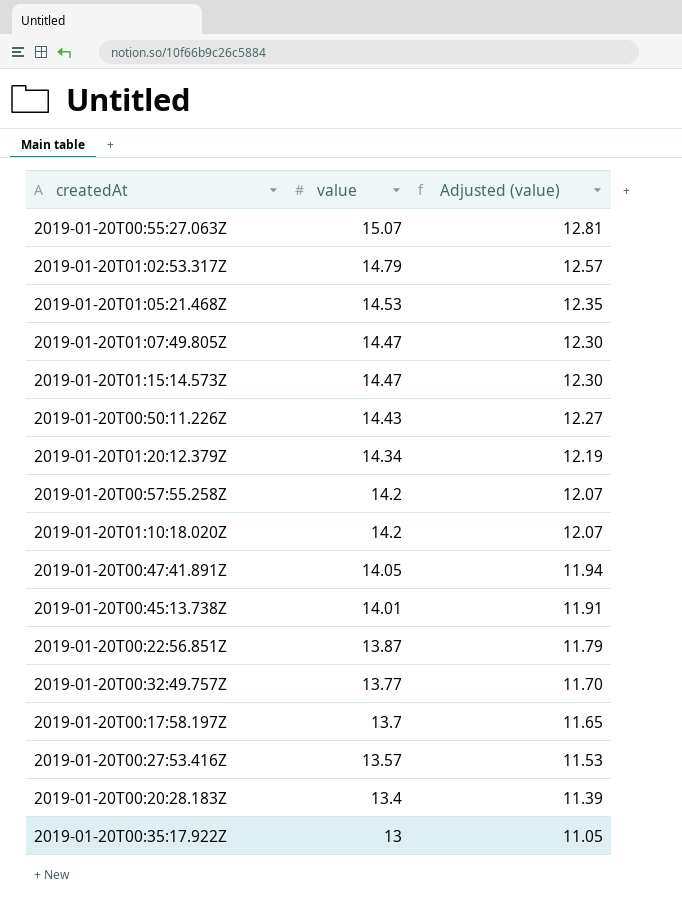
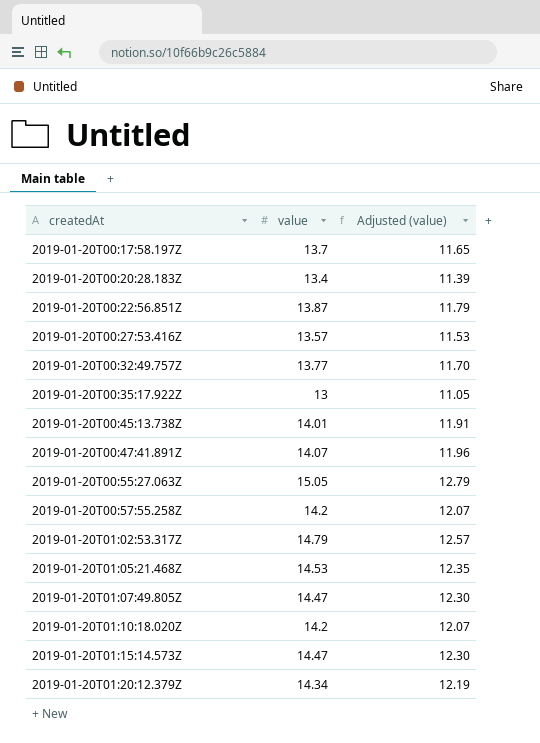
row order: value descending -> createdAt ascending
row 2019-01-20T00:50:11.226Z: 14.43 | 12.27 -> none
2019-01-20T00:47:41.891Z | value: 14.05 -> 14.07
2019-01-20T00:47:41.891Z | Adjusted (value): 11.94 -> 11.96
2019-01-20T00:55:27.063Z | value: 15.07 -> 15.05
2019-01-20T00:55:27.063Z | Adjusted (value): 12.81 -> 12.79

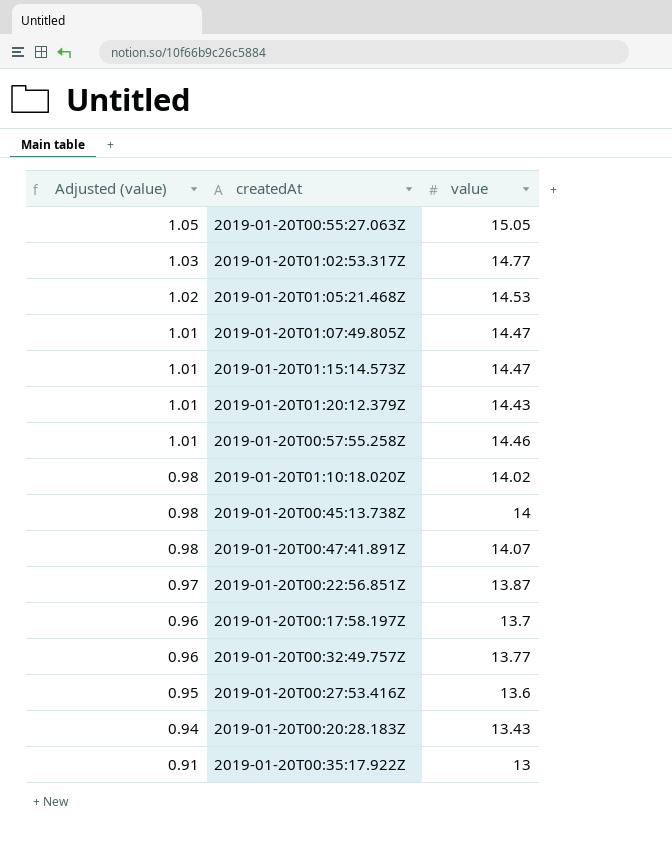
row order: createdAt ascending -> Adjusted (value) descending
column Adjusted (value) | formula: [value] * 0.85 -> [value] * 0.07
column Adjusted (value) | position: 3 -> 1
2019-01-20T01:02:53.317Z | value: 14.79 -> 14.77
2019-01-20T01:20:12.379Z | value: 14.34 -> 14.43
2019-01-20T00:57:55.258Z | value: 14.2 -> 14.46
2019-01-20T01:10:18.020Z | value: 14.2 -> 14.02
2019-01-20T00:45:13.738Z | value: 14.01 -> 14
2019-01-20T00:27:53.416Z | value: 13.57 -> 13.6
2019-01-20T00:20:28.183Z | value: 13.4 -> 13.43

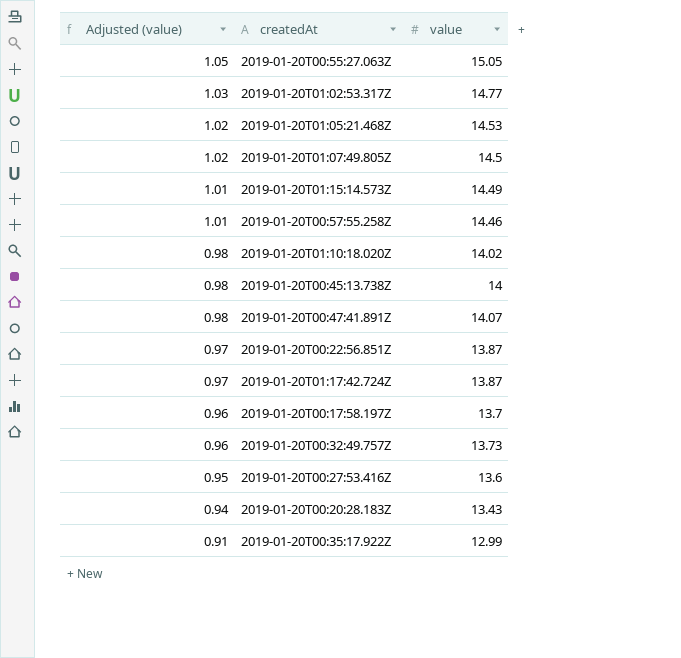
row 2019-01-20T01:20:12.379Z: 1.01 | 14.43 -> none
2019-01-20T01:07:49.805Z | Adjusted (value): 1.01 -> 1.02
2019-01-20T01:07:49.805Z | value: 14.47 -> 14.5
2019-01-20T01:15:14.573Z | value: 14.47 -> 14.49
row 2019-01-20T01:17:42.724Z: none -> 0.97 | 13.87
2019-01-20T00:32:49.757Z | value: 13.77 -> 13.73
2019-01-20T00:35:17.922Z | value: 13 -> 12.99

